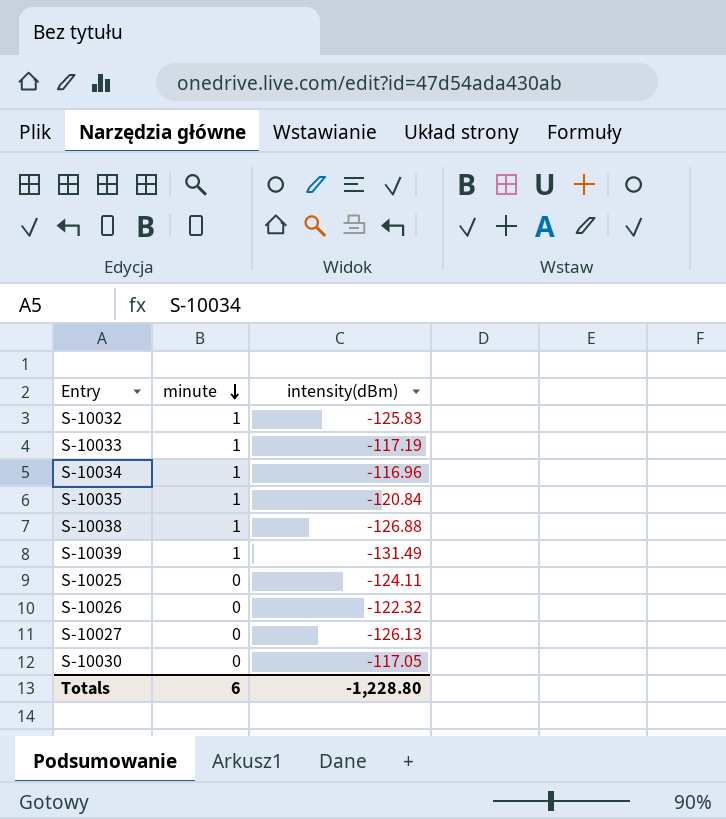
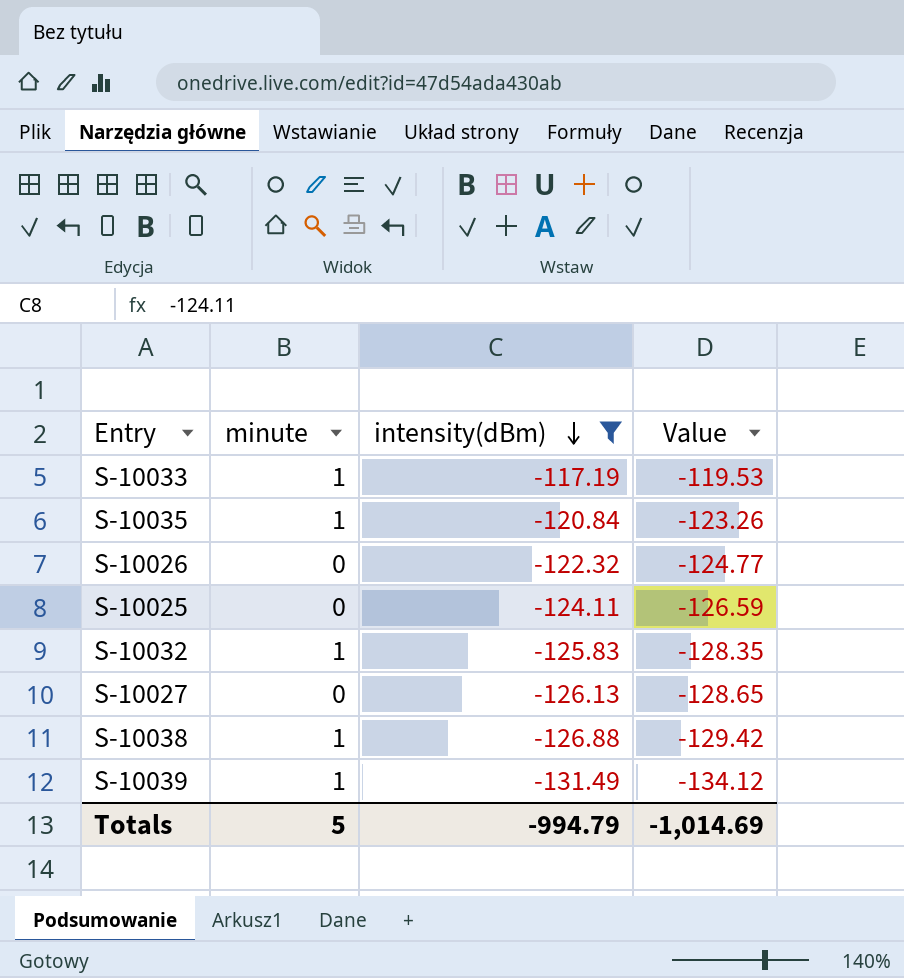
filter: none -> intensity(dBm) <= -117.19
row order: minute descending -> intensity(dBm) descending
column Value | formula: none -> [intensity(dBm)] * 1.02
Totals | minute: 6 -> 5
Totals | intensity(dBm): -1,228.80 -> -994.79

